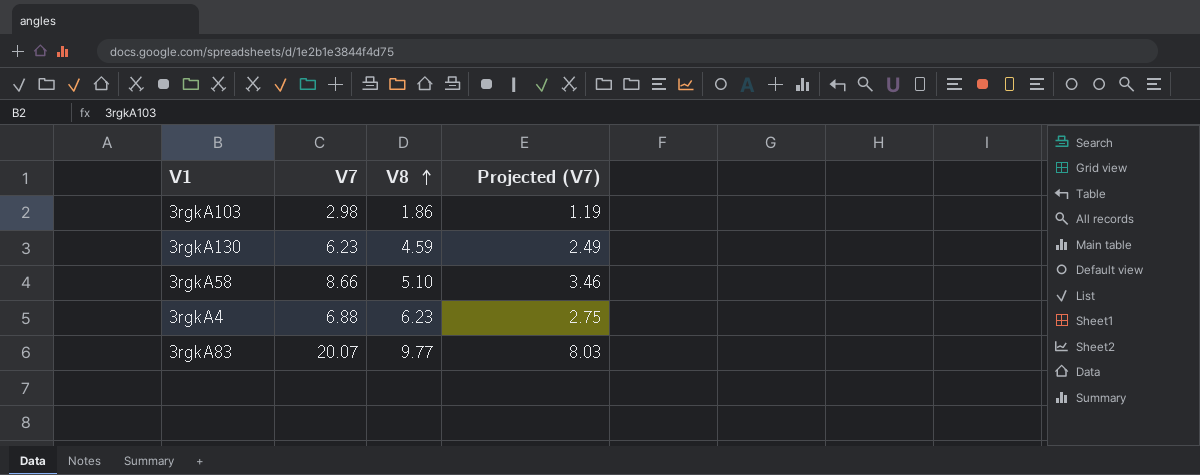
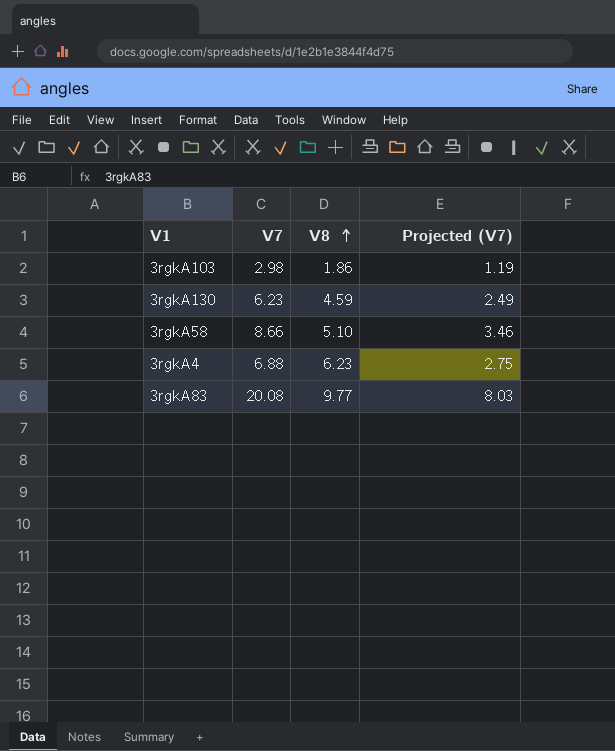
3rgkA83 | V7: 20.07 -> 20.08

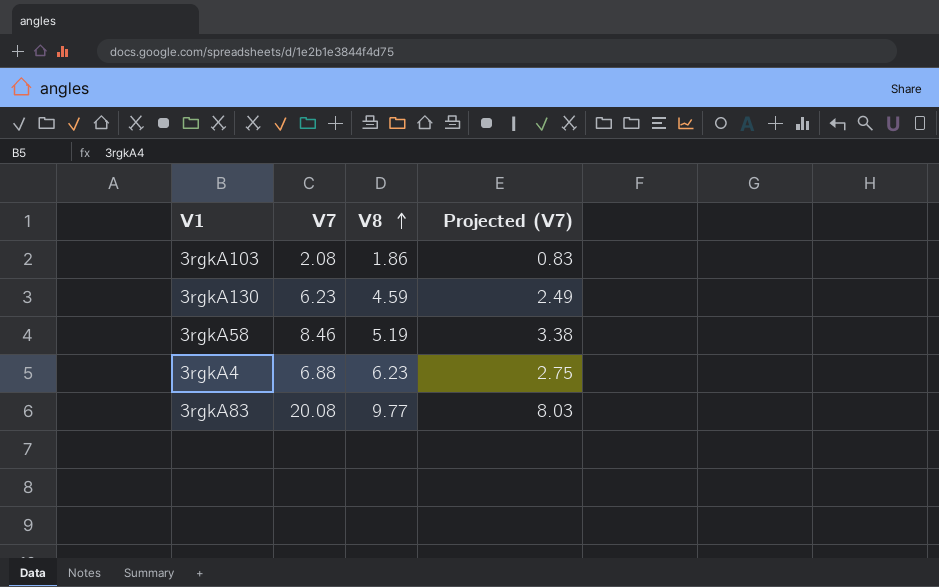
3rgkA103 | V7: 2.98 -> 2.08
3rgkA103 | Projected (V7): 1.19 -> 0.83
3rgkA58 | V7: 8.66 -> 8.46
3rgkA58 | V8: 5.10 -> 5.19
3rgkA58 | Projected (V7): 3.46 -> 3.38

